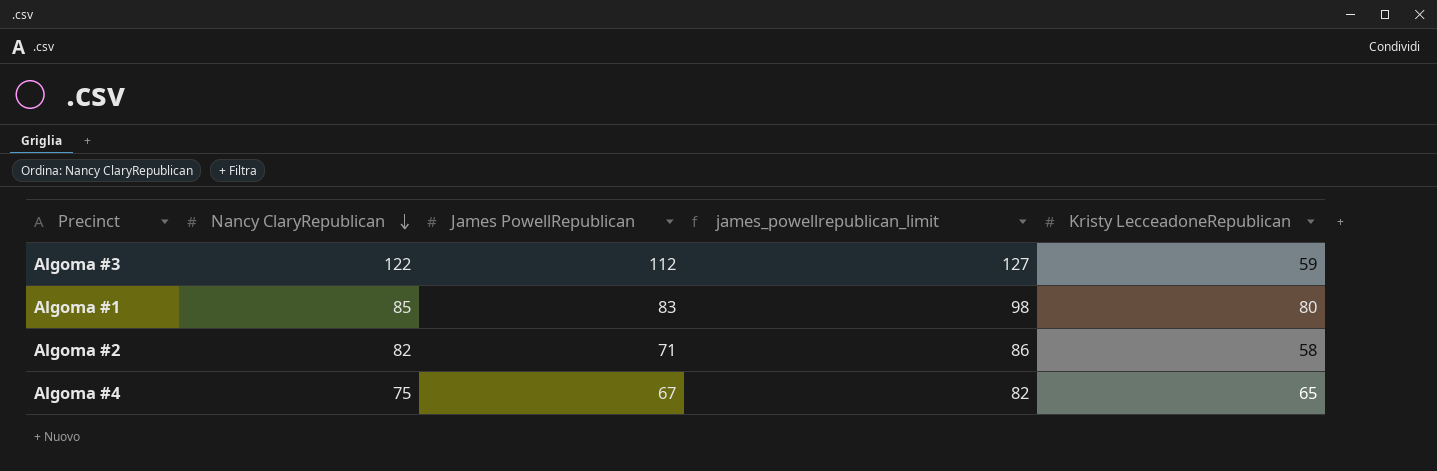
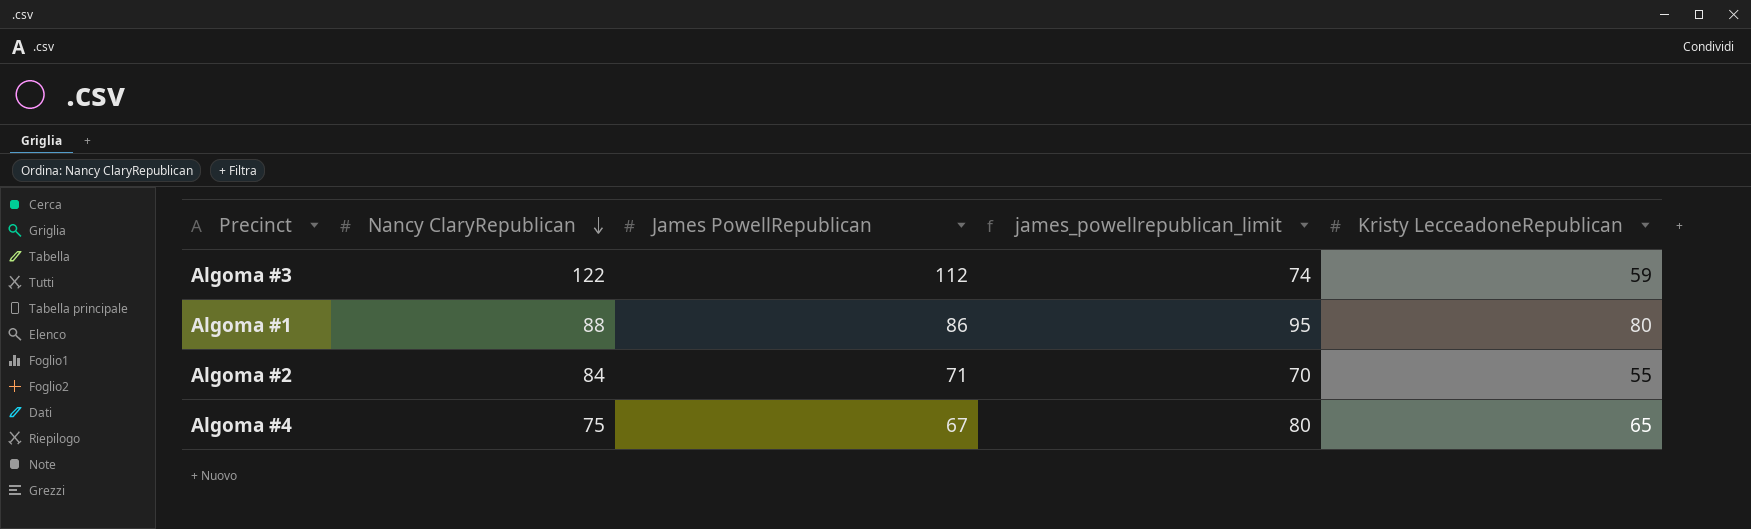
column james_powellrepublican_limit | formula: [James PowellRepublican] + 15 -> [Kristy LecceadoneRepublican] + 15
Algoma #1 | Nancy ClaryRepublican: 85 -> 88
Algoma #1 | James PowellRepublican: 83 -> 86
Algoma #2 | Nancy ClaryRepublican: 82 -> 84
Algoma #2 | Kristy LecceadoneRepublican: 58 -> 55

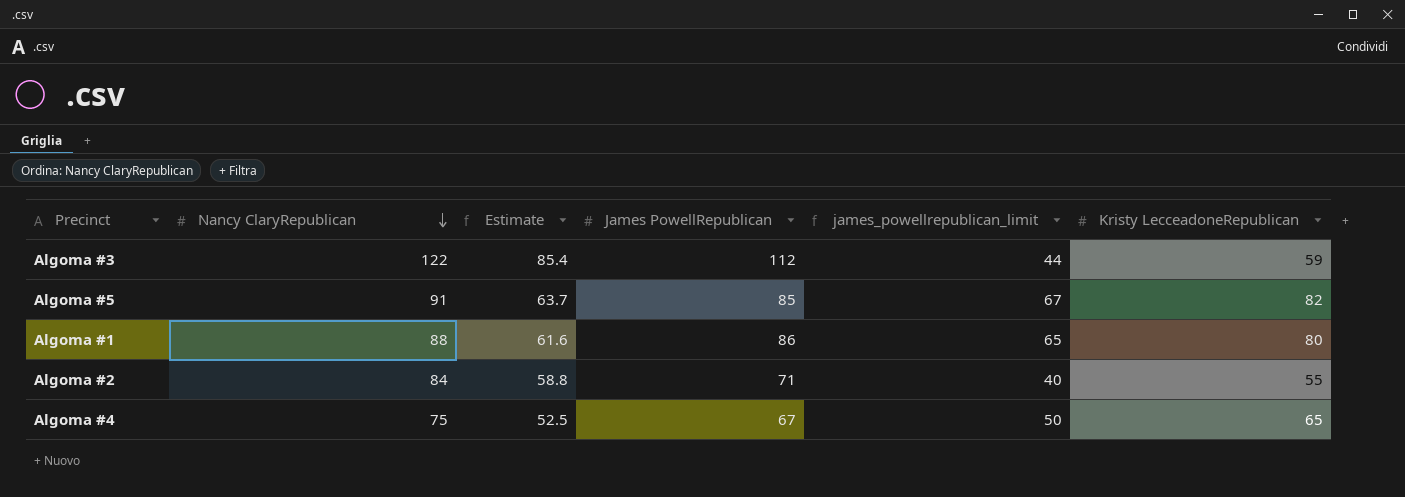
column Estimate | formula: none -> [Nancy ClaryRepublican] * 0.7
column james_powellrepublican_limit | formula: [Kristy LecceadoneRepublican] + 15 -> [Kristy LecceadoneRepublican] - 15
row Algoma #5: none -> 91 | 63.7 | 85 | 67 | 82

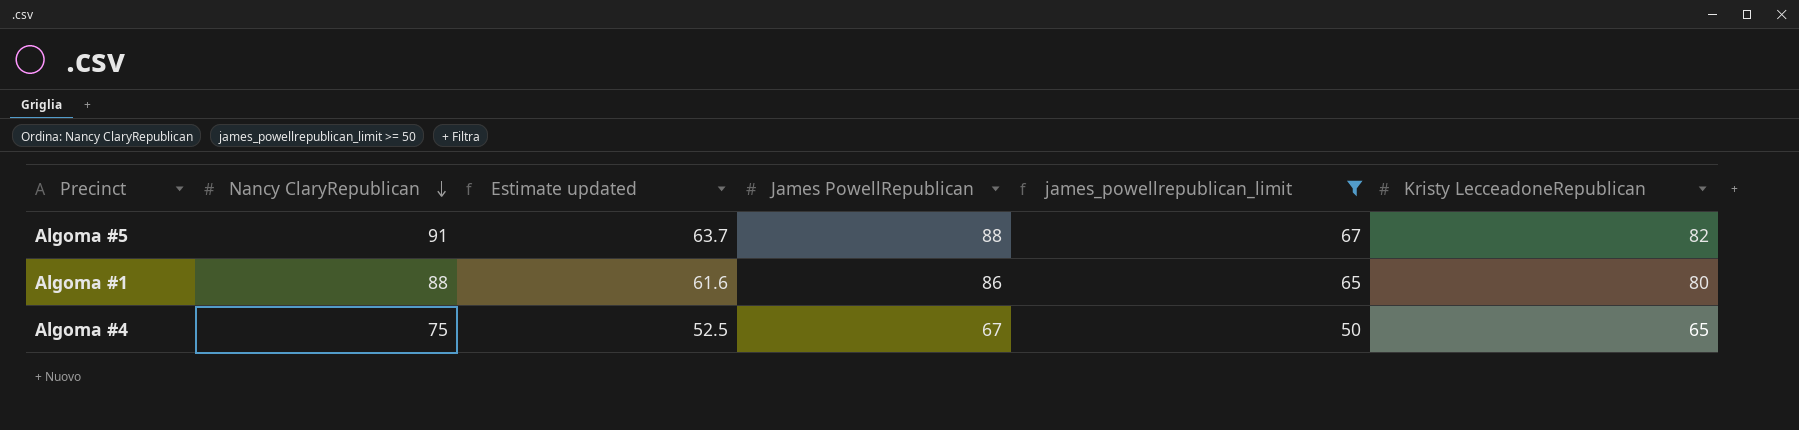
filter: none -> james_powellrepublican_limit >= 50
column name: Estimate -> Estimate updated
Algoma #5 | James PowellRepublican: 85 -> 88

